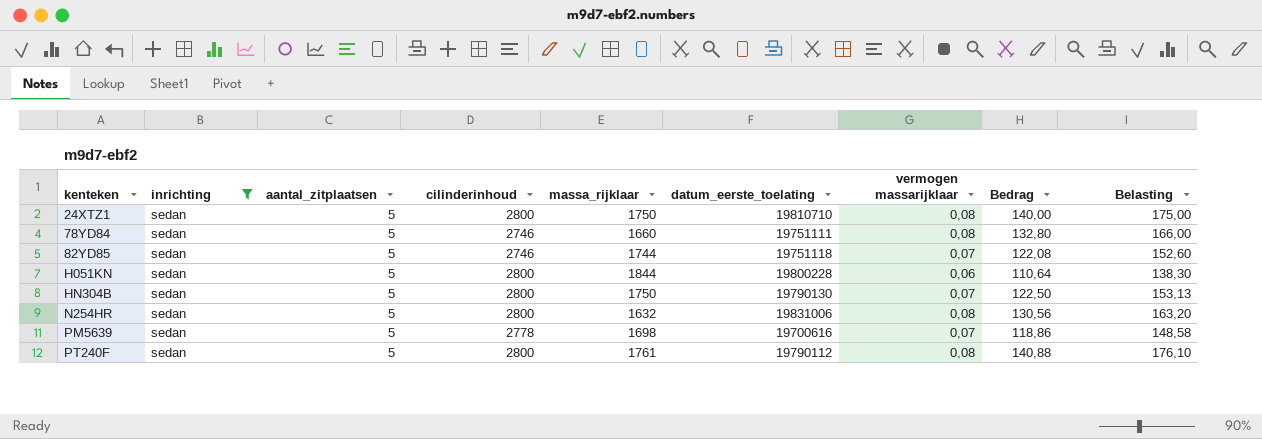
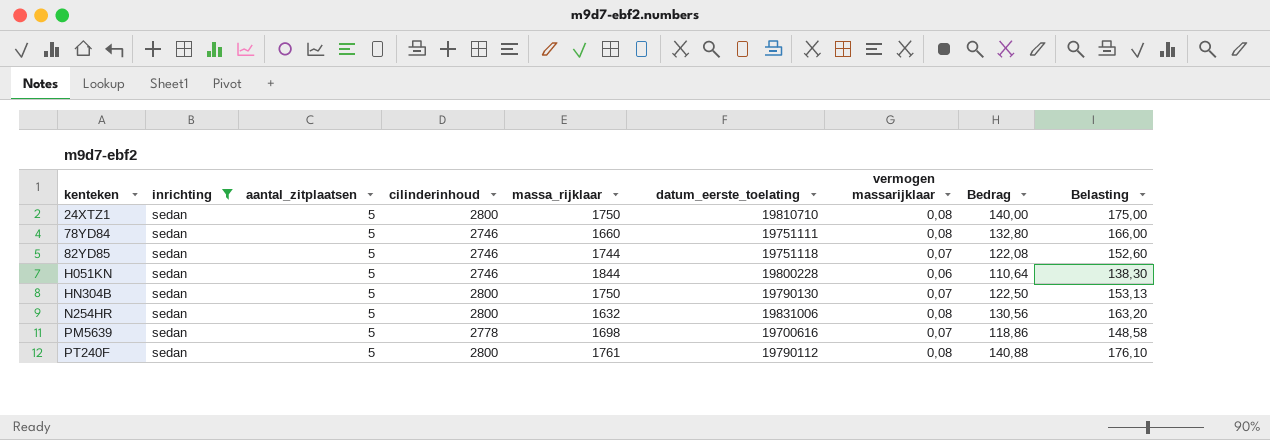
H051KN | cilinderinhoud: 2800 -> 2746

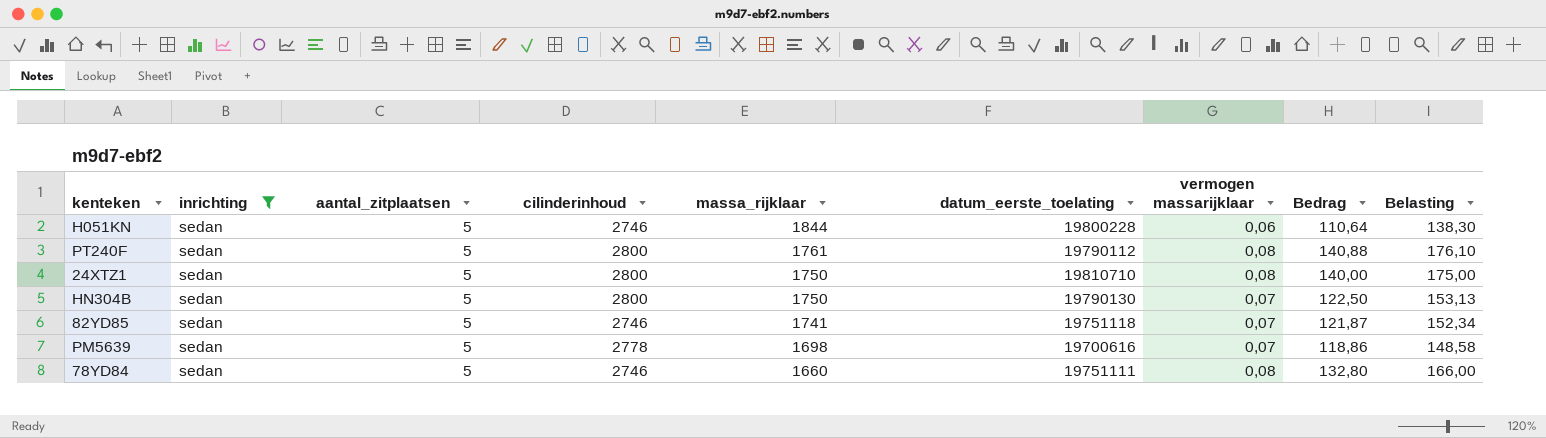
row order: kenteken ascending -> massa_rijklaar descending
row N254HR: sedan | 5 | 2800 | 1632 | 19831006 | 0,08 | 130,56 | 163,20 -> none
82YD85 | massa_rijklaar: 1744 -> 1741
82YD85 | Bedrag: 122,08 -> 121,87
82YD85 | Belasting: 152,60 -> 152,34

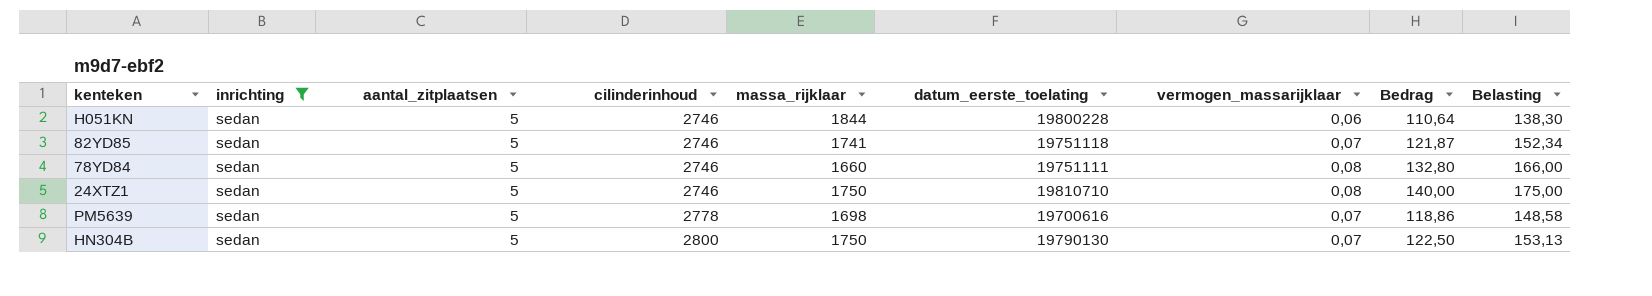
row order: massa_rijklaar descending -> cilinderinhoud ascending
column name: vermogen massarijklaar -> vermogen_massarijklaar
row PT240F: sedan | 5 | 2800 | 1761 | 19790112 | 0,08 | 140,88 | 176,10 -> none
24XTZ1 | cilinderinhoud: 2800 -> 2746

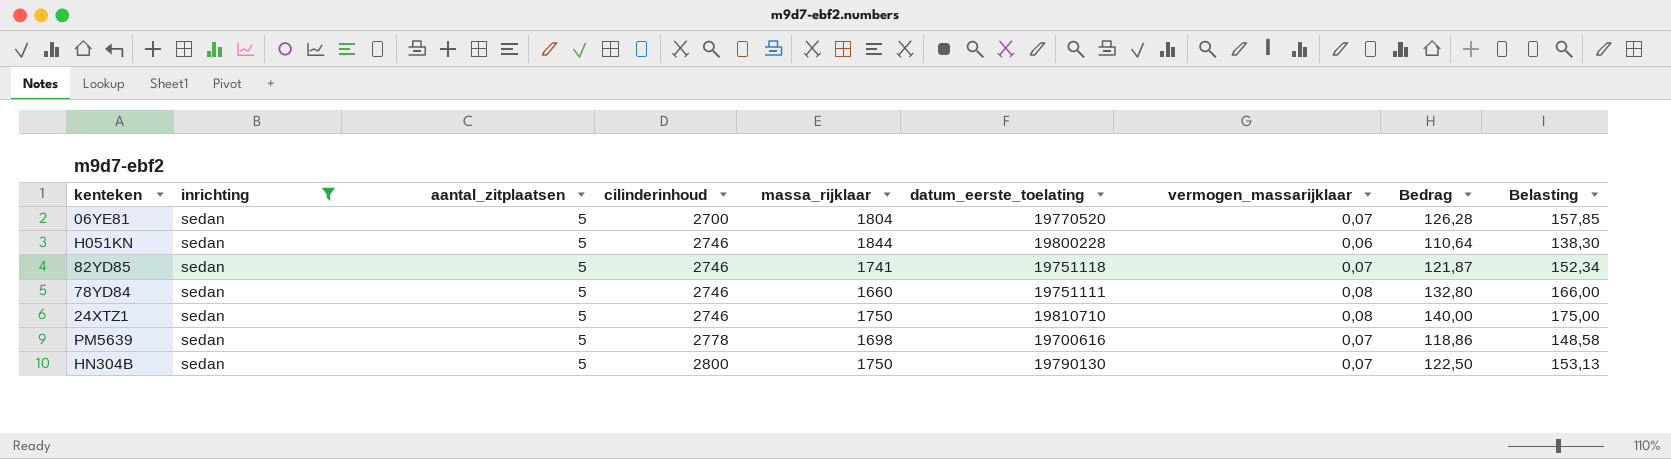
row 06YE81: none -> sedan | 5 | 2700 | 1804 | 19770520 | 0,07 | 126,28 | 157,85

